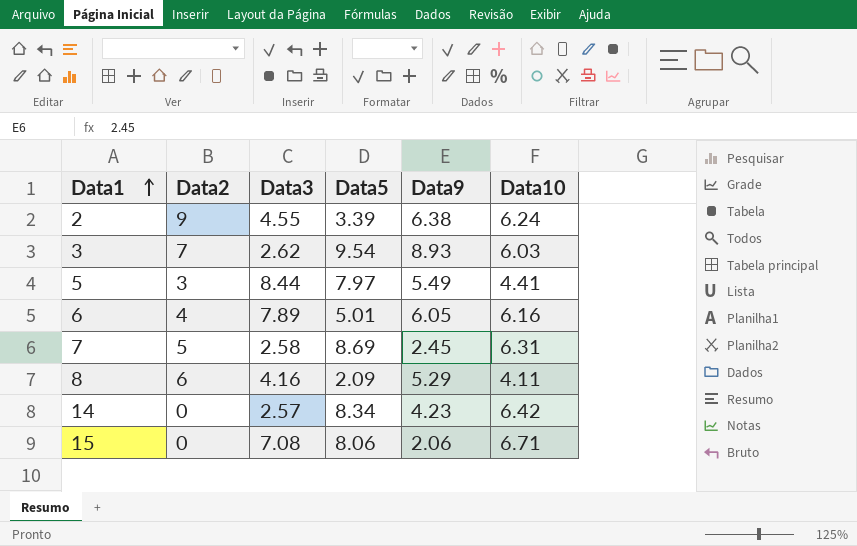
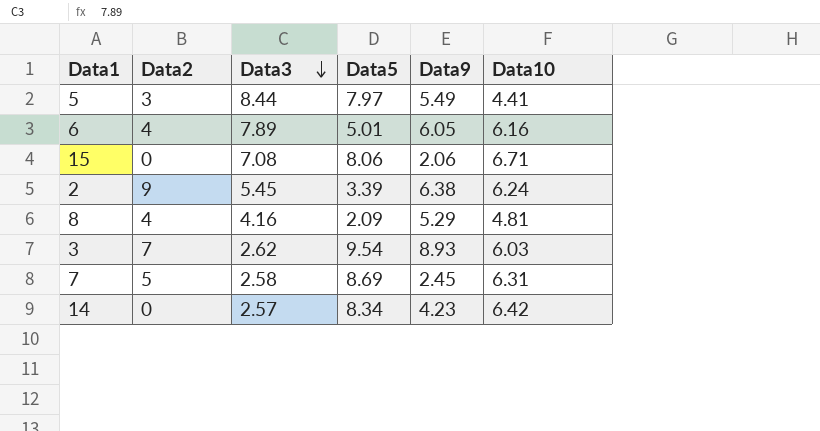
row order: Data1 ascending -> Data3 descending
2 | Data3: 4.55 -> 5.45
8 | Data2: 6 -> 4
8 | Data10: 4.11 -> 4.81

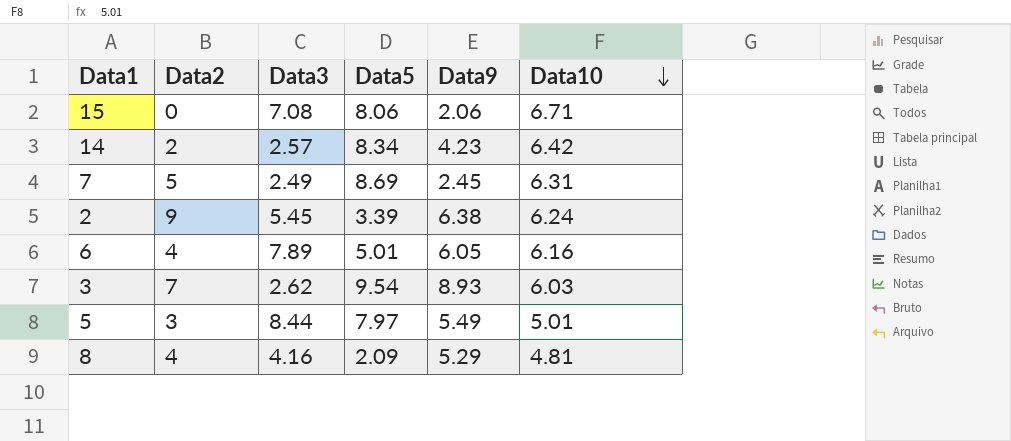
row order: Data3 descending -> Data10 descending
14 | Data2: 0 -> 2
7 | Data3: 2.58 -> 2.49
5 | Data10: 4.41 -> 5.01

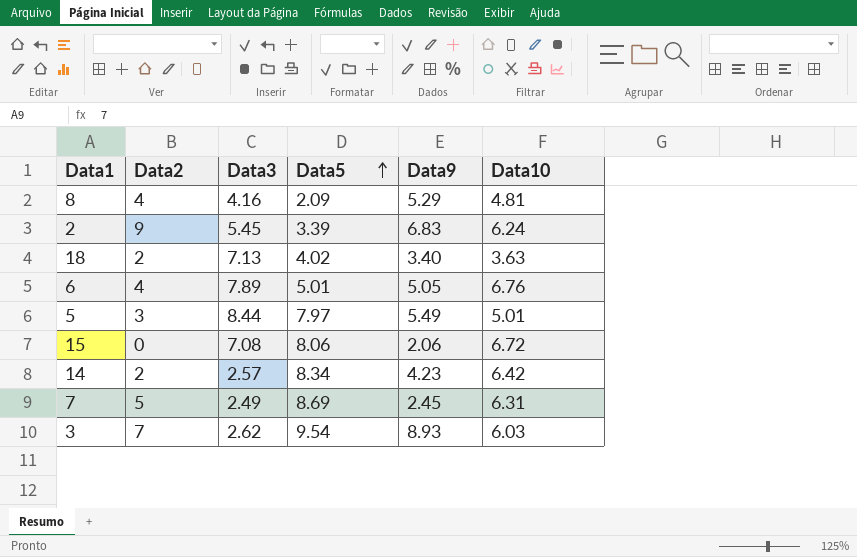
row order: Data10 descending -> Data5 ascending
2 | Data9: 6.38 -> 6.83
row 18: none -> 2 | 7.13 | 4.02 | 3.40 | 3.63
6 | Data9: 6.05 -> 5.05
6 | Data10: 6.16 -> 6.76
15 | Data10: 6.71 -> 6.72

